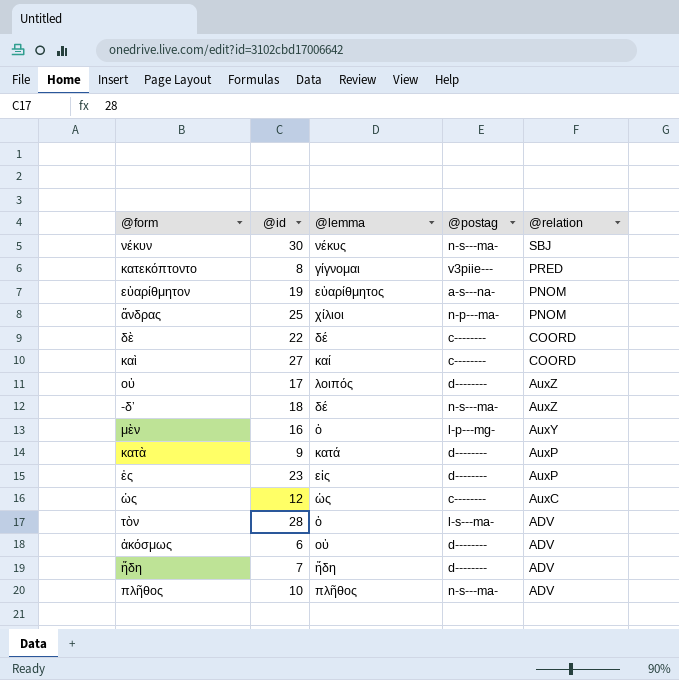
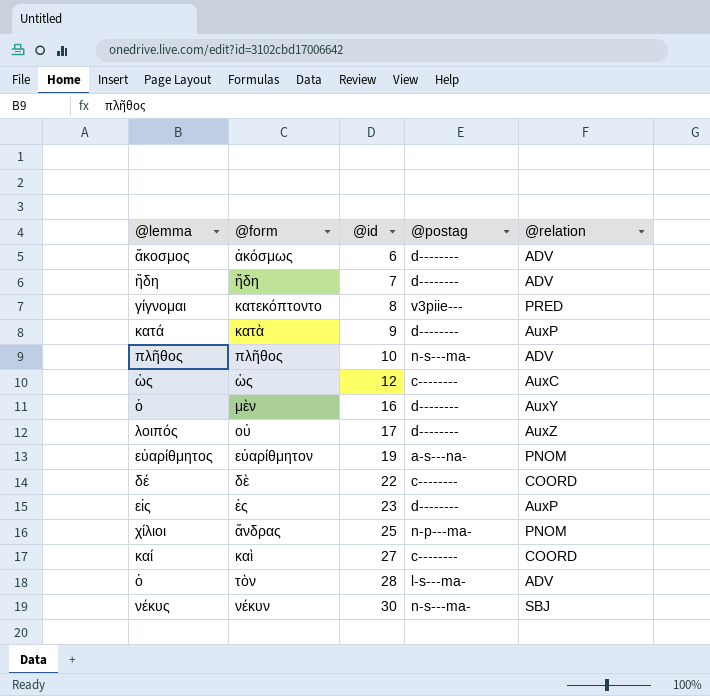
row order: @relation descending -> @id ascending
column @lemma | position: 3 -> 1
row -δʼ: 18 | δέ | n-s---ma- | AuxZ -> none
ἀκόσμως | @lemma: οὐ -> ἄκοσμος
μὲν | @postag: l-p---mg- -> d--------

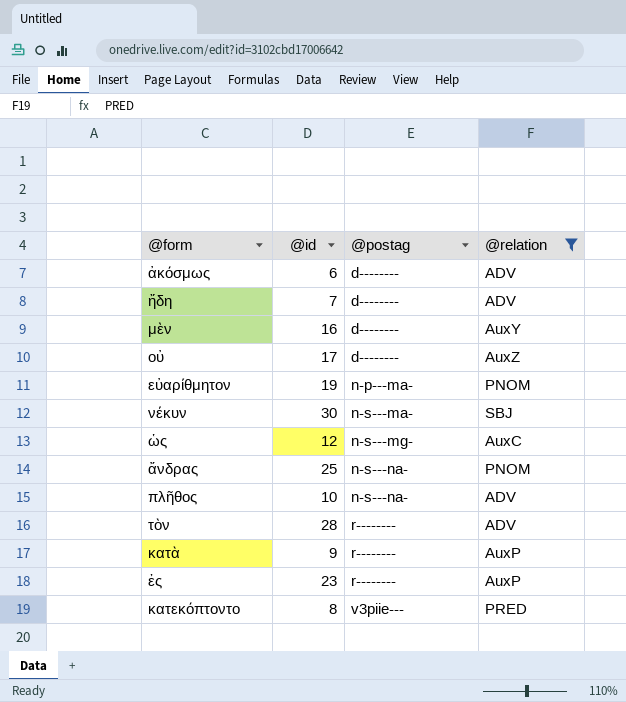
filter: none -> @relation != COORD
row order: @id ascending -> @postag ascending
column @lemma | position: 1 -> none
εὐαρίθμητον | @postag: a-s---na- -> n-p---ma-
ὡς | @postag: c-------- -> n-s---mg-
ἄνδρας | @postag: n-p---ma- -> n-s---na-
πλῆθος | @postag: n-s---ma- -> n-s---na-
τὸν | @postag: l-s---ma- -> r--------
κατὰ | @postag: d-------- -> r--------
ἐς | @postag: d-------- -> r--------

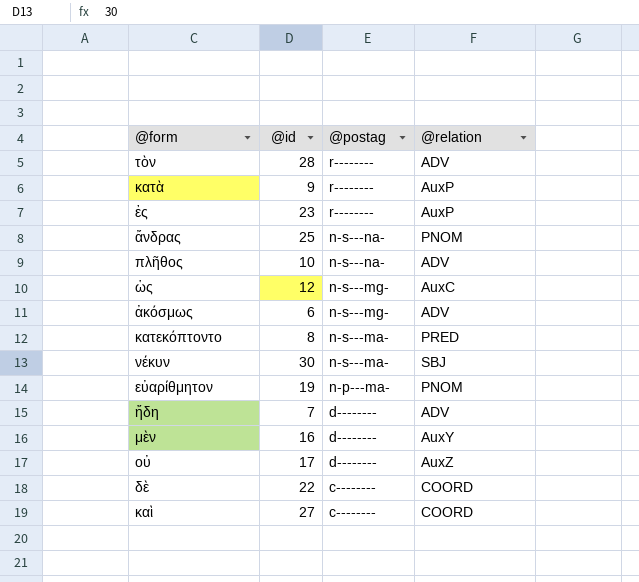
filter: @relation != COORD -> none
row order: @postag ascending -> @postag descending
ἀκόσμως | @postag: d-------- -> n-s---mg-
κατεκόπτοντο | @postag: v3piie--- -> n-s---ma-

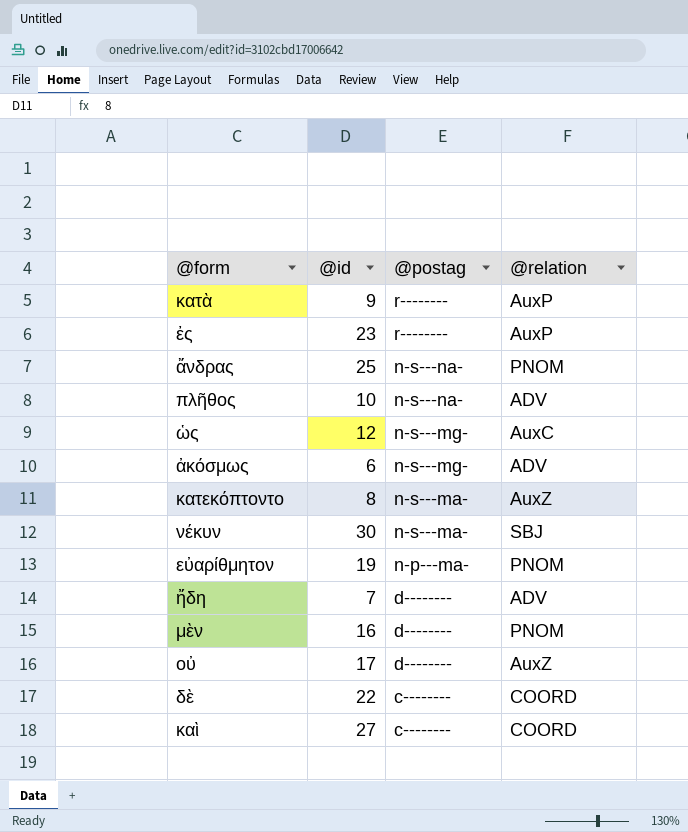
row τὸν: 28 | r-------- | ADV -> none
κατεκόπτοντο | @relation: PRED -> AuxZ
μὲν | @relation: AuxY -> PNOM

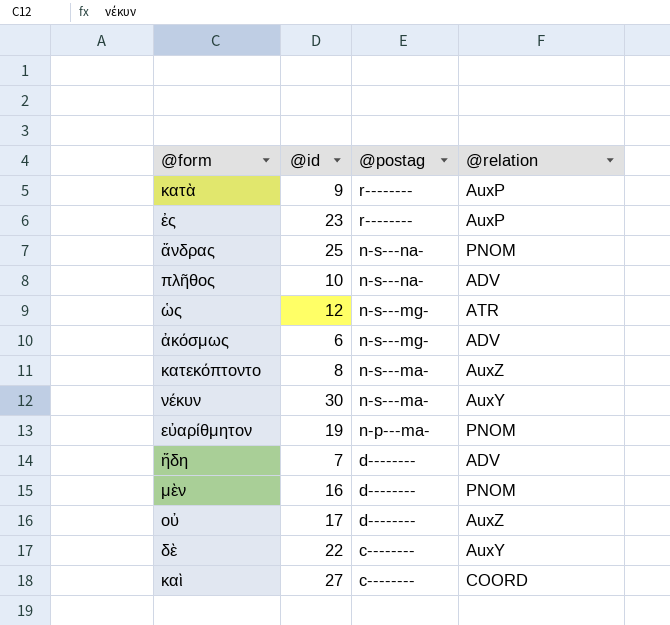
ὡς | @relation: AuxC -> ATR
νέκυν | @relation: SBJ -> AuxY
δὲ | @relation: COORD -> AuxY

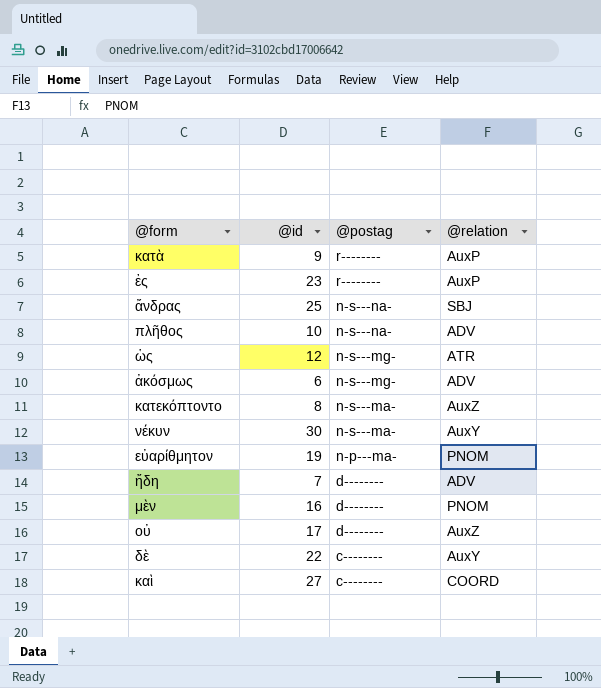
ἄνδρας | @relation: PNOM -> SBJ

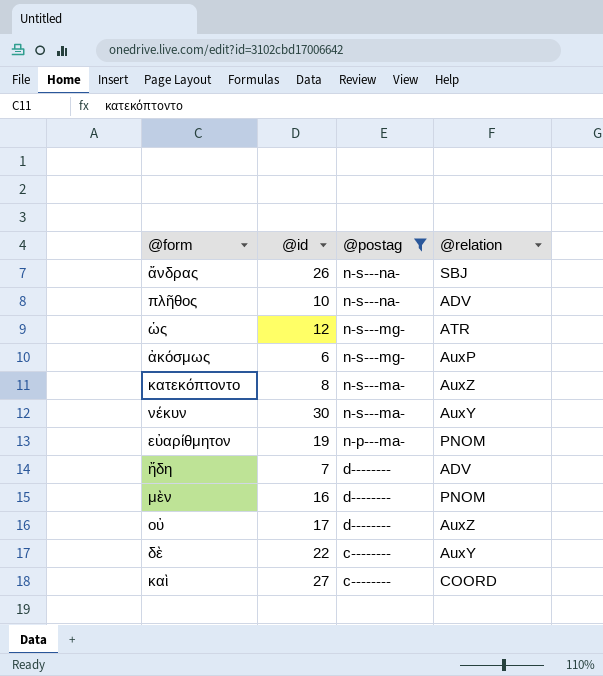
filter: none -> @postag != r--------
ἄνδρας | @id: 25 -> 26
ἀκόσμως | @relation: ADV -> AuxP

